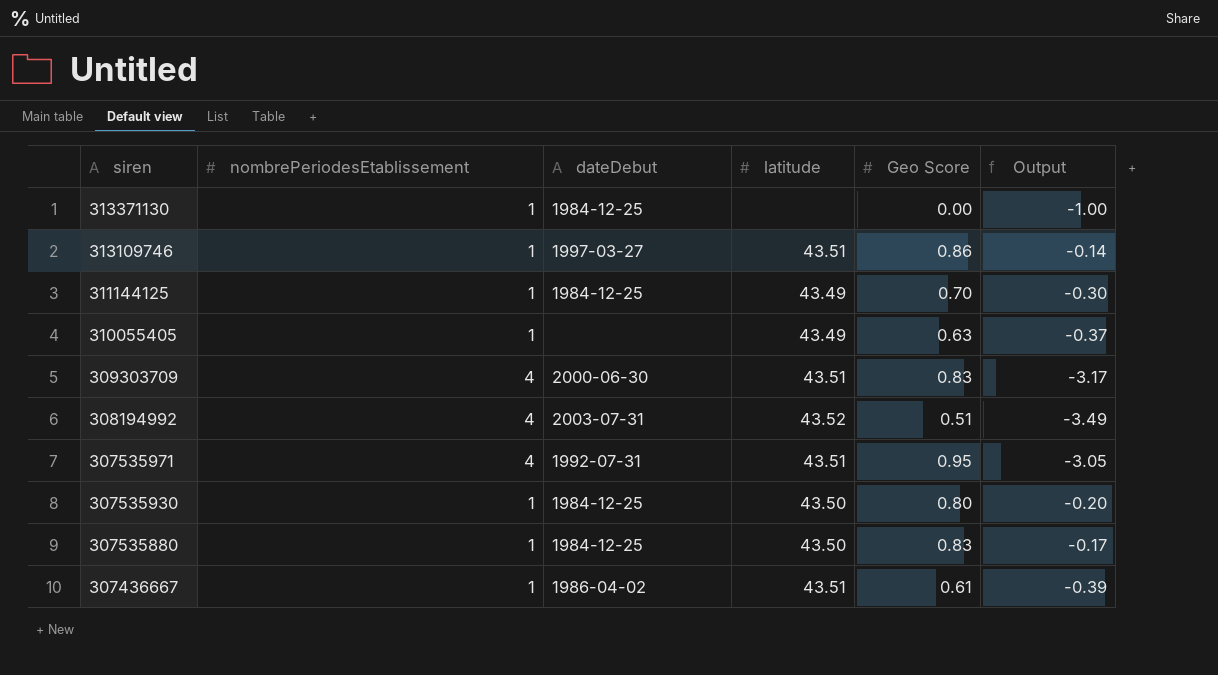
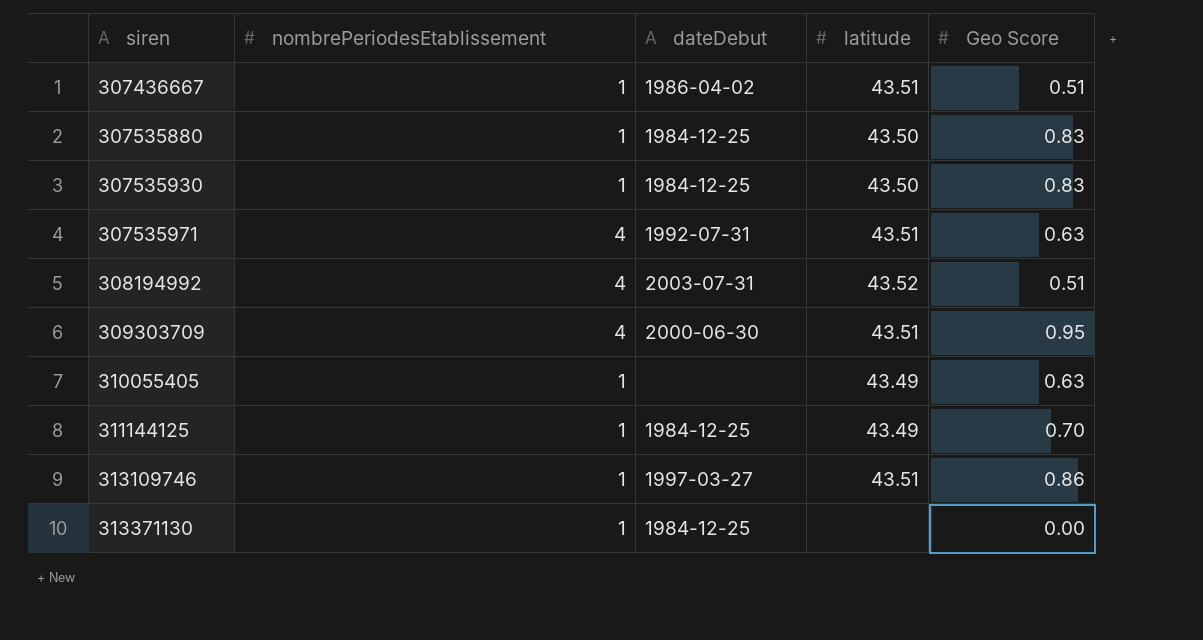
row order: siren descending -> siren ascending
column Output | formula: [Geo Score] - [nombrePeriodesEtablissement] -> none
307436667 | Geo Score: 0.61 -> 0.51
307535930 | Geo Score: 0.80 -> 0.83
307535971 | Geo Score: 0.95 -> 0.63
309303709 | Geo Score: 0.83 -> 0.95

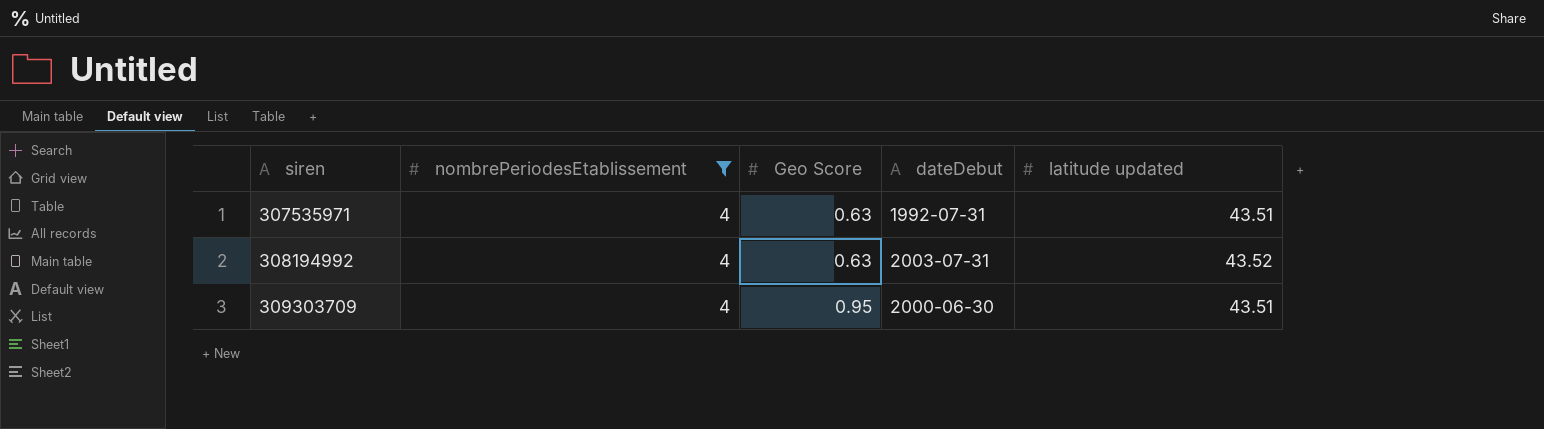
filter: none -> nombrePeriodesEtablissement = 4
column Geo Score | position: 5 -> 3
column name: latitude -> latitude updated
308194992 | Geo Score: 0.51 -> 0.63

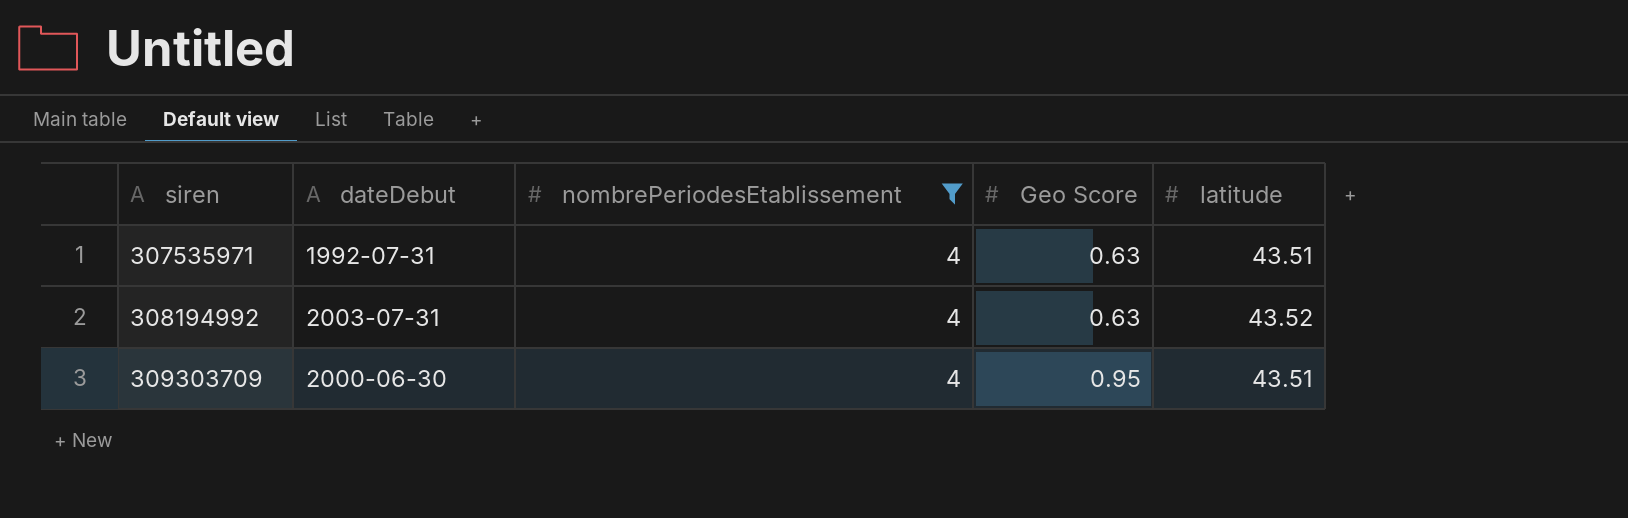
column dateDebut | position: 4 -> 2
column name: latitude updated -> latitude

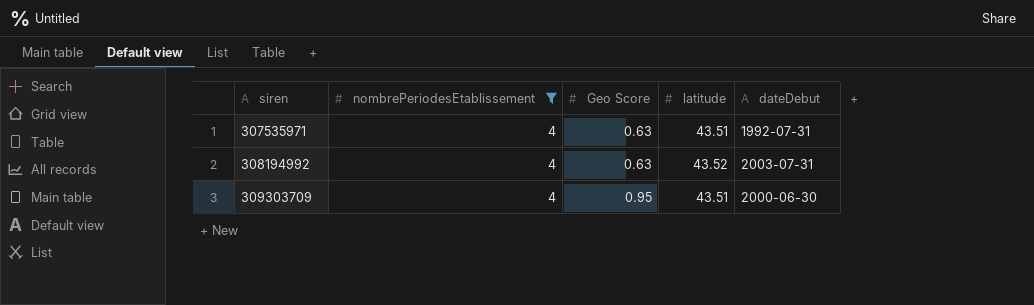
column dateDebut | position: 2 -> 5

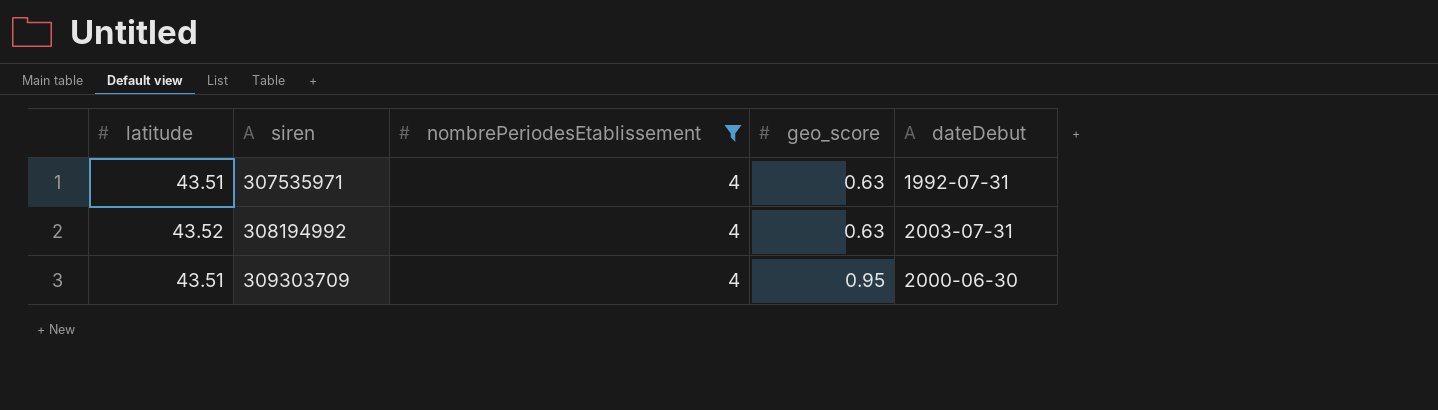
column latitude | position: 4 -> 1
column name: Geo Score -> geo_score

